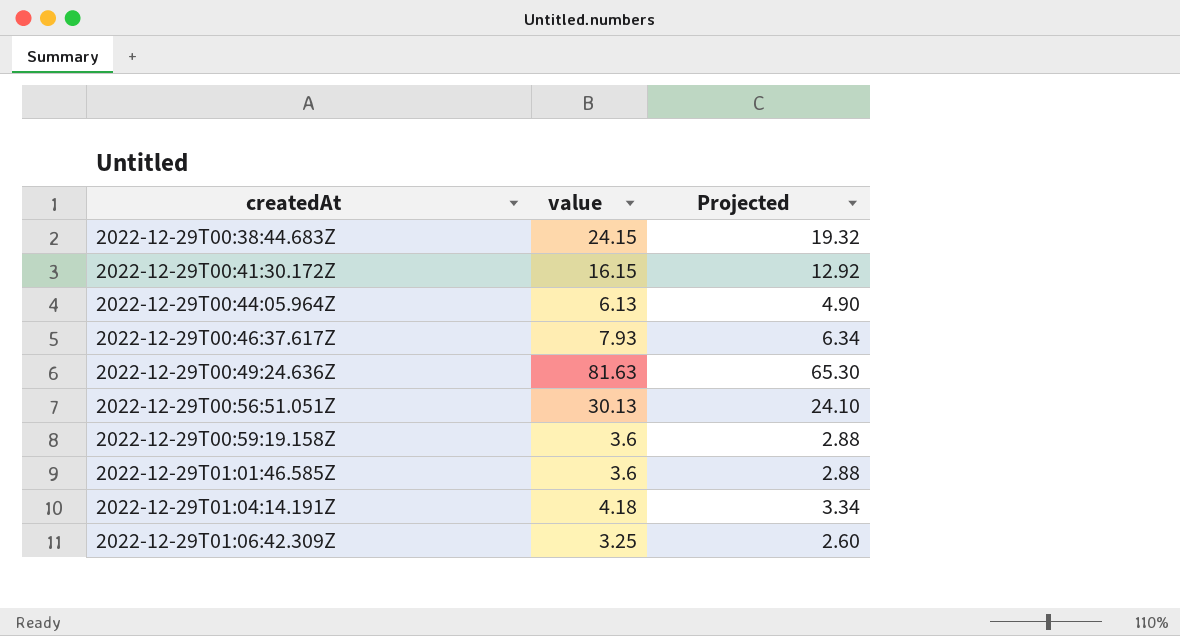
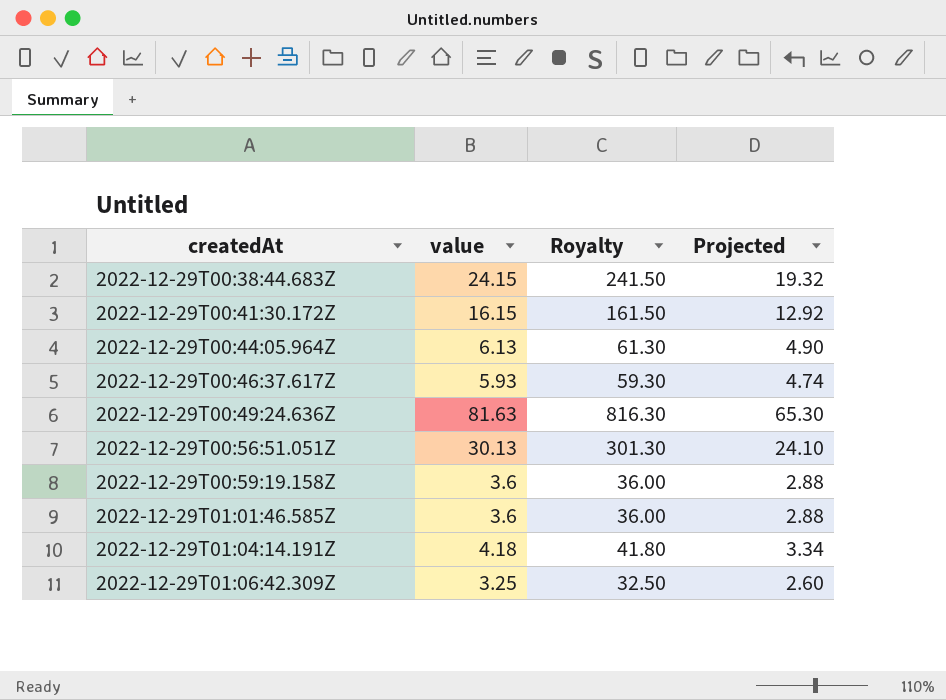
column Royalty | formula: none -> [value] * 10
2022-12-29T00:46:37.617Z | value: 7.93 -> 5.93
2022-12-29T00:46:37.617Z | Projected: 6.34 -> 4.74

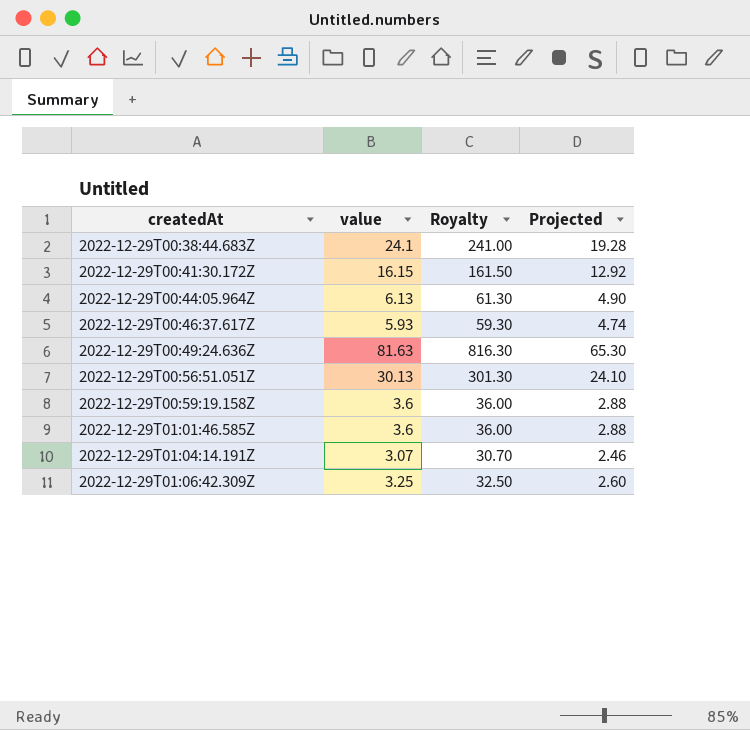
2022-12-29T00:38:44.683Z | value: 24.15 -> 24.1
2022-12-29T00:38:44.683Z | Royalty: 241.50 -> 241.00
2022-12-29T00:38:44.683Z | Projected: 19.32 -> 19.28
2022-12-29T01:04:14.191Z | value: 4.18 -> 3.07
2022-12-29T01:04:14.191Z | Royalty: 41.80 -> 30.70
2022-12-29T01:04:14.191Z | Projected: 3.34 -> 2.46

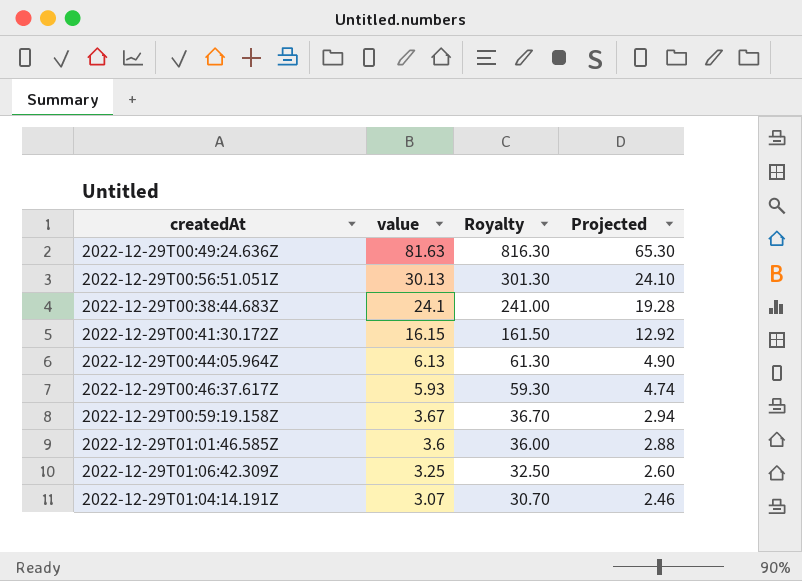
row order: createdAt ascending -> value descending
2022-12-29T00:59:19.158Z | value: 3.6 -> 3.67
2022-12-29T00:59:19.158Z | Royalty: 36.00 -> 36.70
2022-12-29T00:59:19.158Z | Projected: 2.88 -> 2.94

